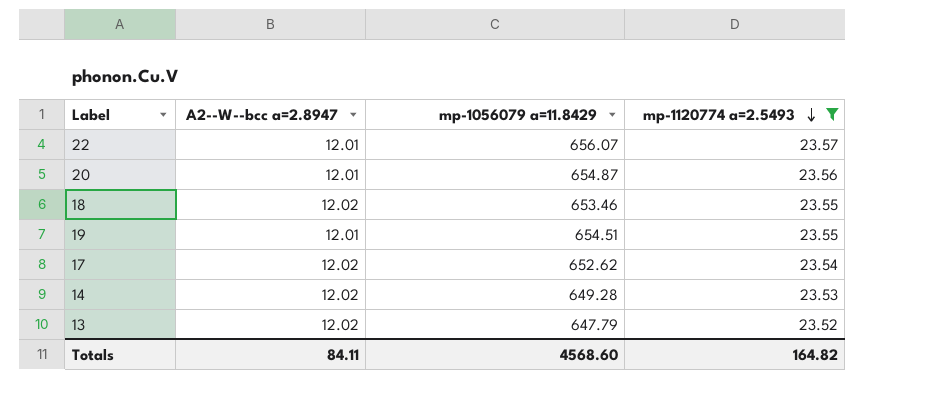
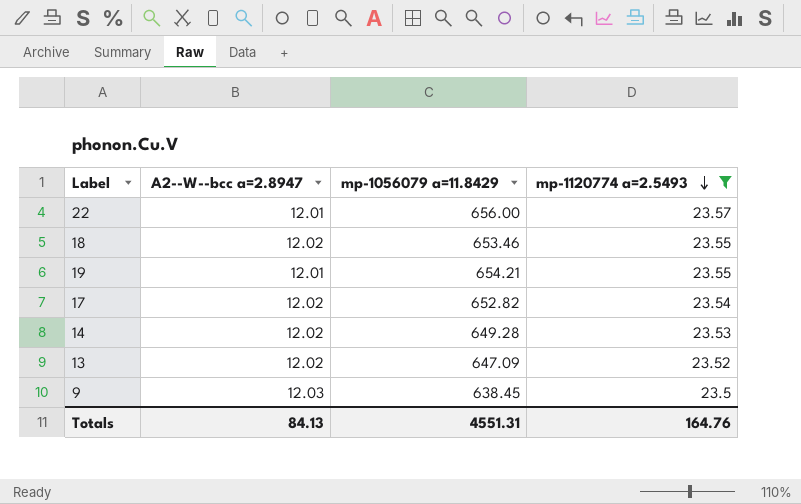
row 20: 12.01 | 654.87 | 23.56 -> none
22 | mp-1056079 a=11.8429: 656.07 -> 656.00
19 | mp-1056079 a=11.8429: 654.51 -> 654.21
17 | mp-1056079 a=11.8429: 652.62 -> 652.82
13 | mp-1056079 a=11.8429: 647.79 -> 647.09
row 9: none -> 12.03 | 638.45 | 23.5
Totals | A2--W--bcc a=2.8947: 84.11 -> 84.13
Totals | mp-1056079 a=11.8429: 4568.60 -> 4551.31
Totals | mp-1120774 a=2.5493: 164.82 -> 164.76

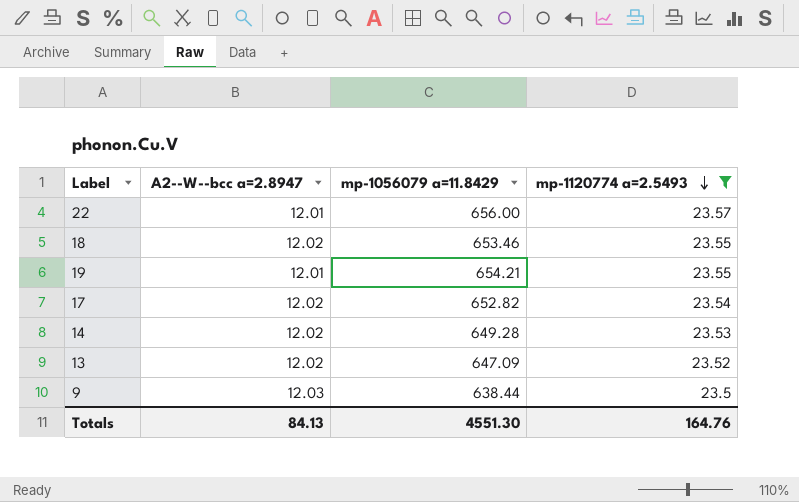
9 | mp-1056079 a=11.8429: 638.45 -> 638.44
Totals | mp-1056079 a=11.8429: 4551.31 -> 4551.30

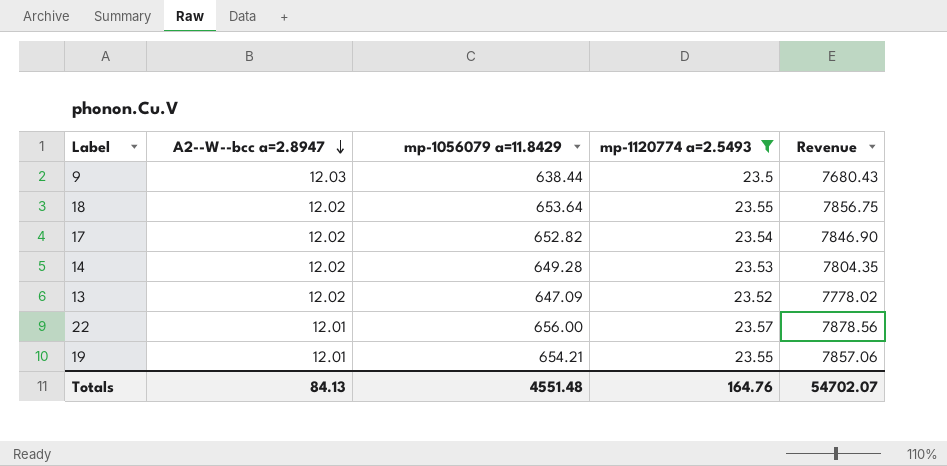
row order: mp-1120774 a=2.5493 descending -> A2--W--bcc a=2.8947 descending
column Revenue | formula: none -> [A2--W--bcc a=2.8947] * [mp-1056079 a=11.8429]
18 | mp-1056079 a=11.8429: 653.46 -> 653.64
Totals | mp-1056079 a=11.8429: 4551.30 -> 4551.48

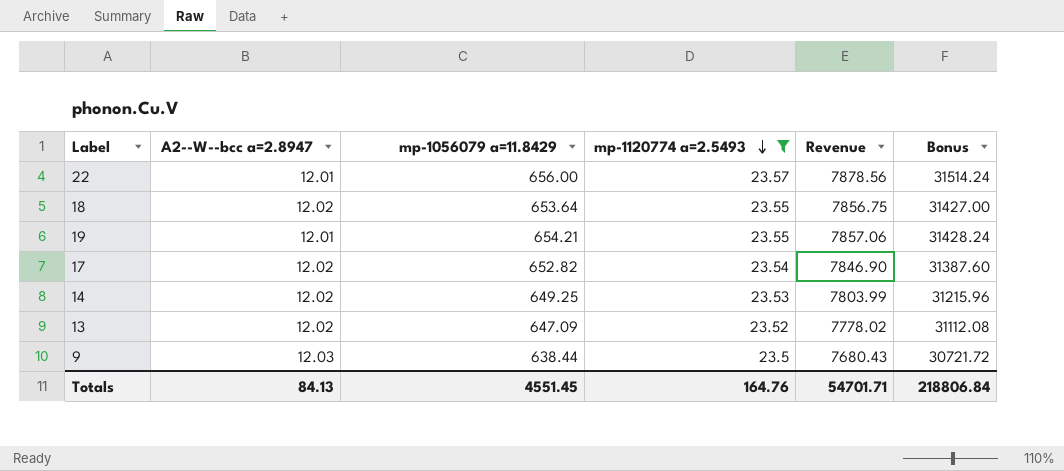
row order: A2--W--bcc a=2.8947 descending -> mp-1120774 a=2.5493 descending
column Bonus | formula: none -> [Revenue] * 4
14 | mp-1056079 a=11.8429: 649.28 -> 649.25
14 | Revenue: 7804.35 -> 7803.99
Totals | mp-1056079 a=11.8429: 4551.48 -> 4551.45
Totals | Revenue: 54702.07 -> 54701.71

